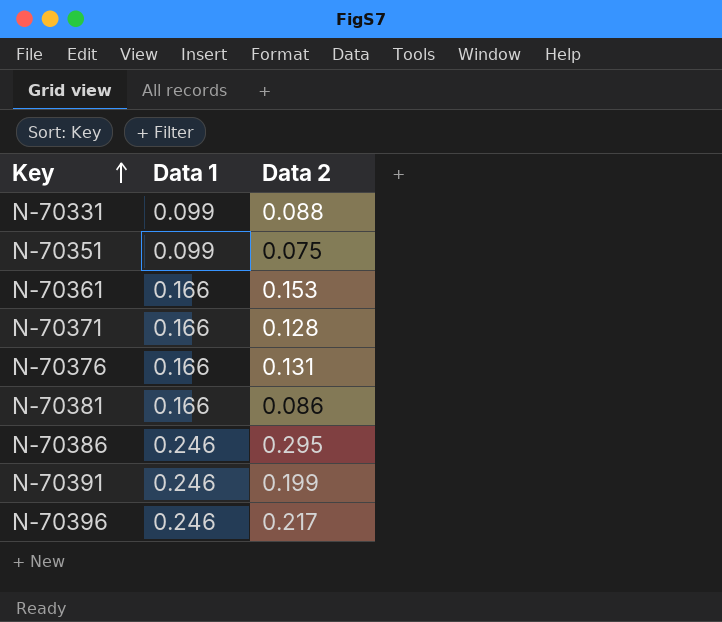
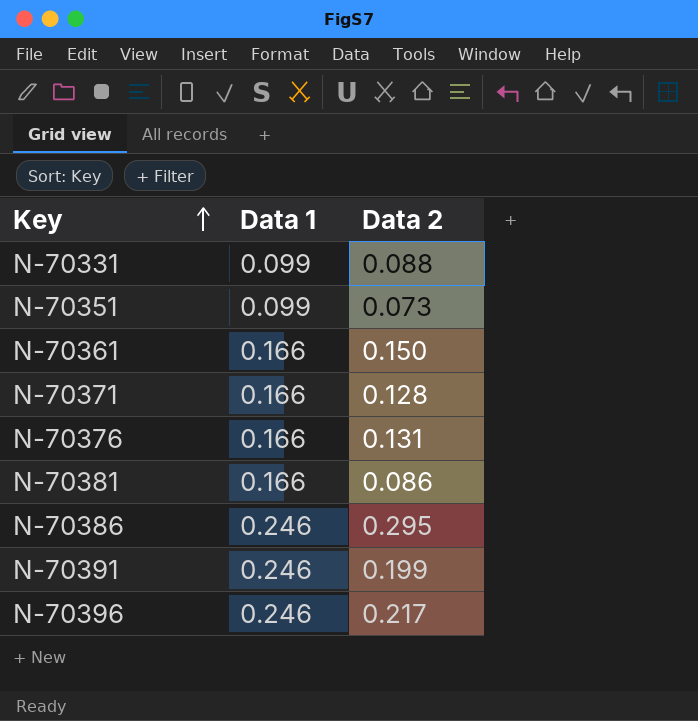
N-70351 | Data 2: 0.075 -> 0.073
N-70361 | Data 2: 0.153 -> 0.150

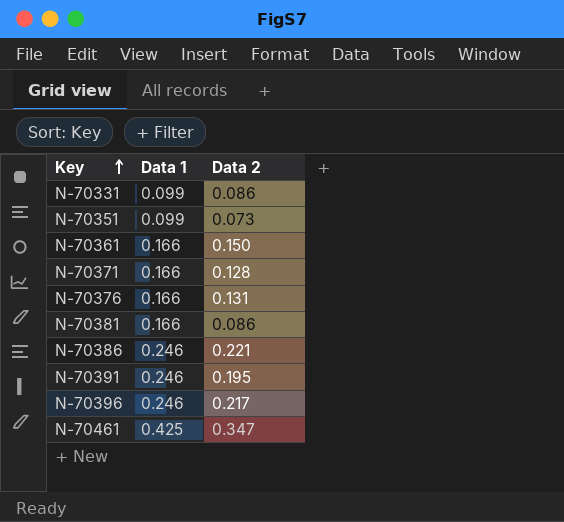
N-70331 | Data 2: 0.088 -> 0.086
N-70386 | Data 2: 0.295 -> 0.221
N-70391 | Data 2: 0.199 -> 0.195
row N-70461: none -> 0.425 | 0.347

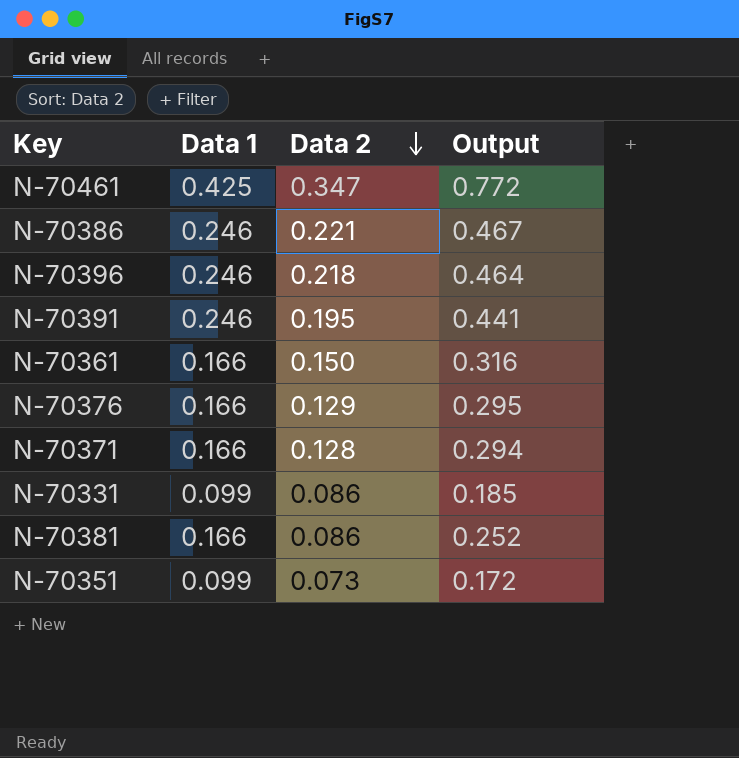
row order: Key ascending -> Data 2 descending
column Output | formula: none -> [Data 1] + [Data 2]
N-70396 | Data 2: 0.217 -> 0.218
N-70376 | Data 2: 0.131 -> 0.129

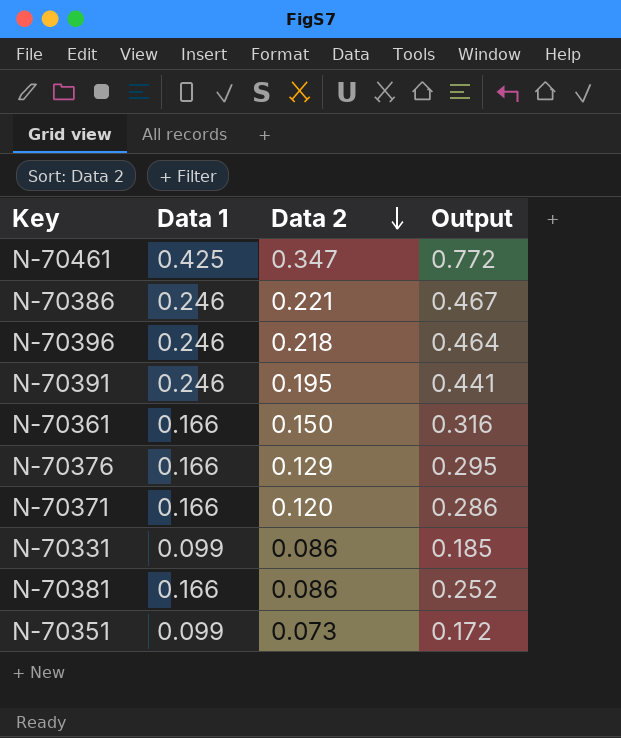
N-70371 | Data 2: 0.128 -> 0.120
N-70371 | Output: 0.294 -> 0.286

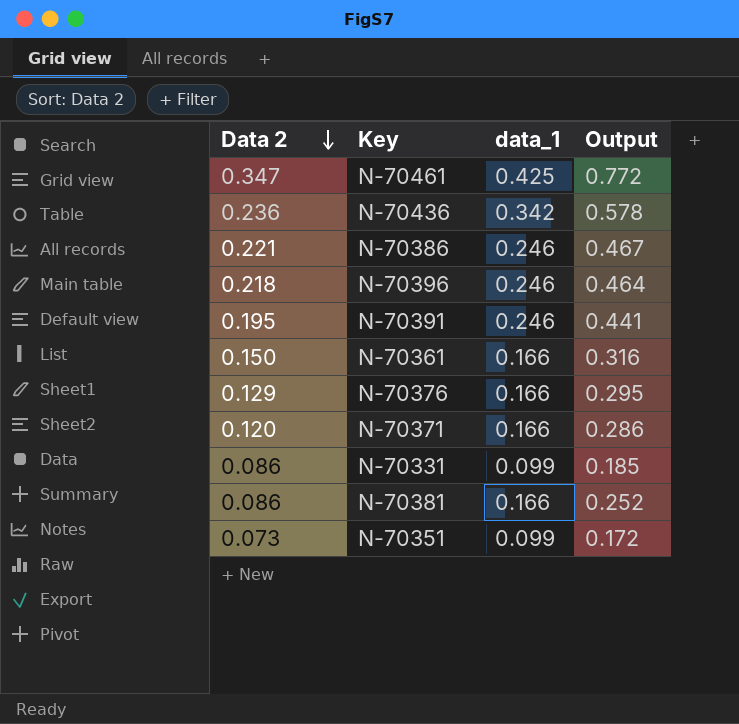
column Data 2 | position: 3 -> 1
column name: Data 1 -> data_1
row N-70436: none -> 0.236 | 0.342 | 0.578

